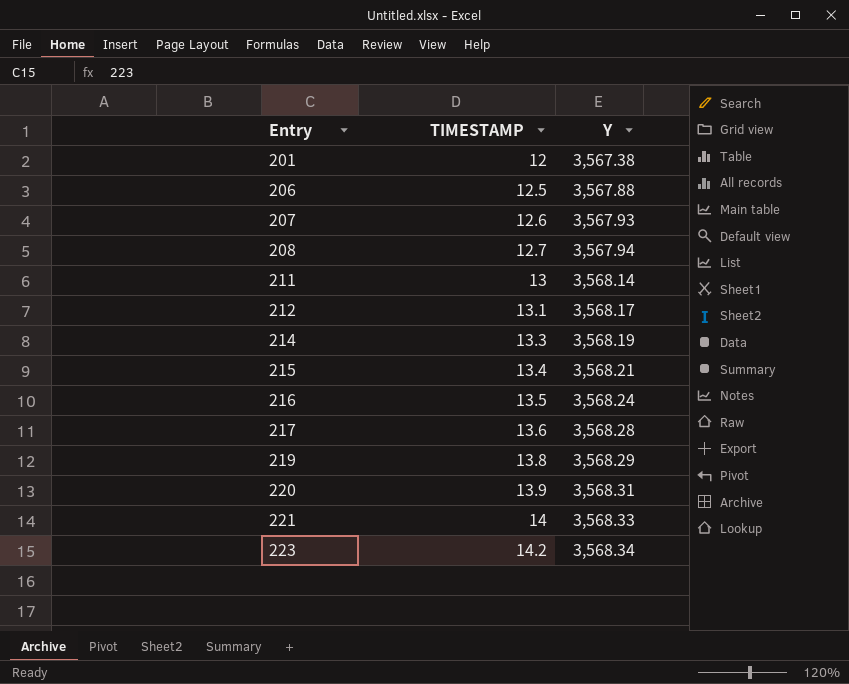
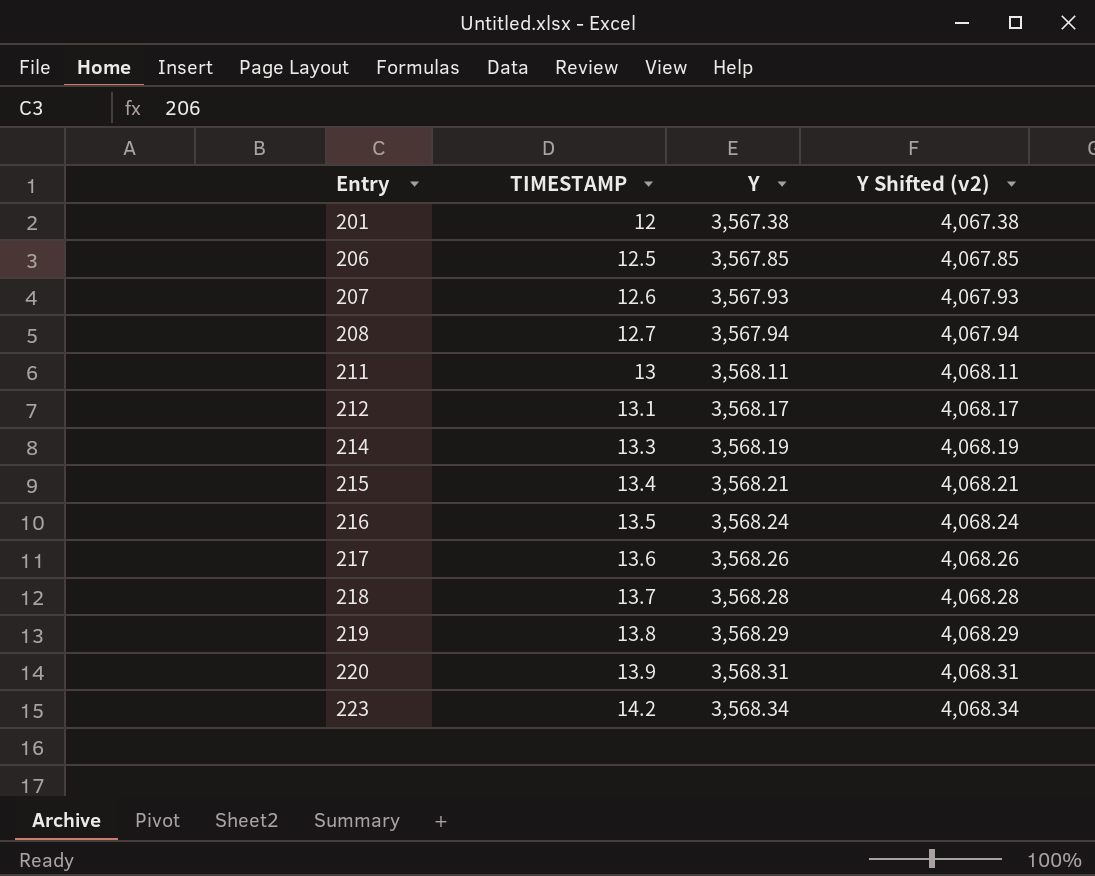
column Y Shifted (v2) | formula: none -> [Y] + 500
row 221: 14 | 3,568.33 -> none
206 | Y: 3,567.88 -> 3,567.85
211 | Y: 3,568.14 -> 3,568.11
217 | Y: 3,568.28 -> 3,568.26
row 218: none -> 13.7 | 3,568.28 | 4,068.28

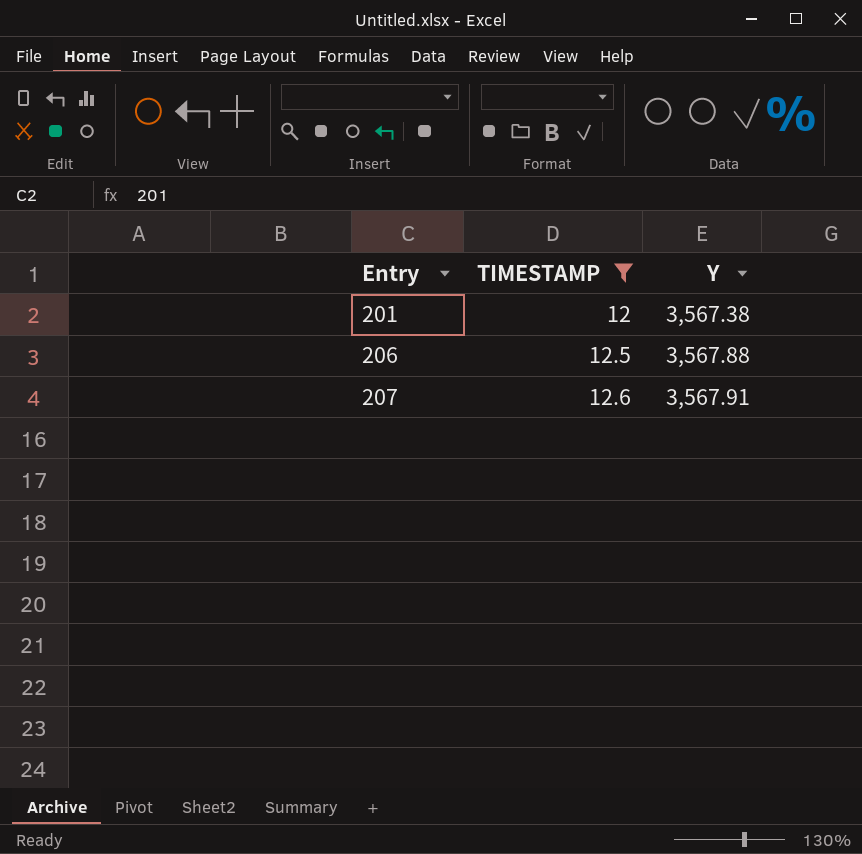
filter: none -> TIMESTAMP <= 12.6
column Y Shifted (v2) | formula: [Y] + 500 -> none
206 | Y: 3,567.85 -> 3,567.88
207 | Y: 3,567.93 -> 3,567.91

